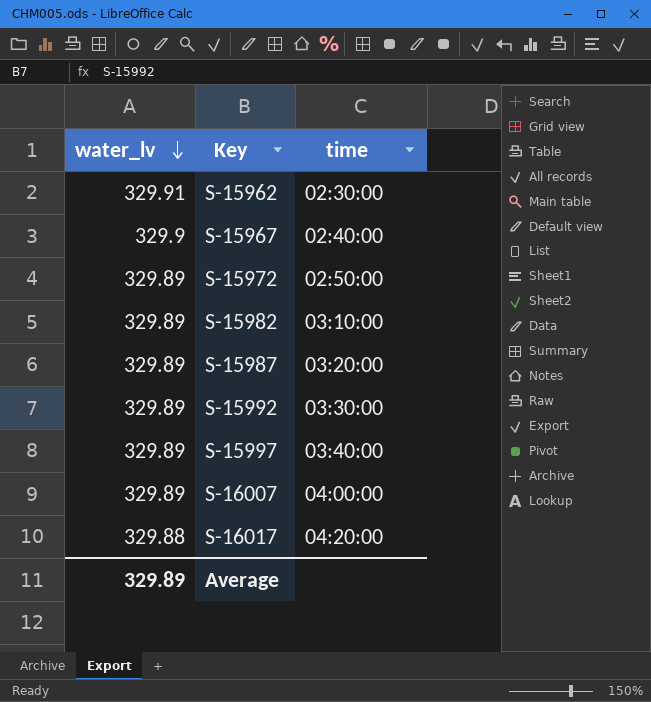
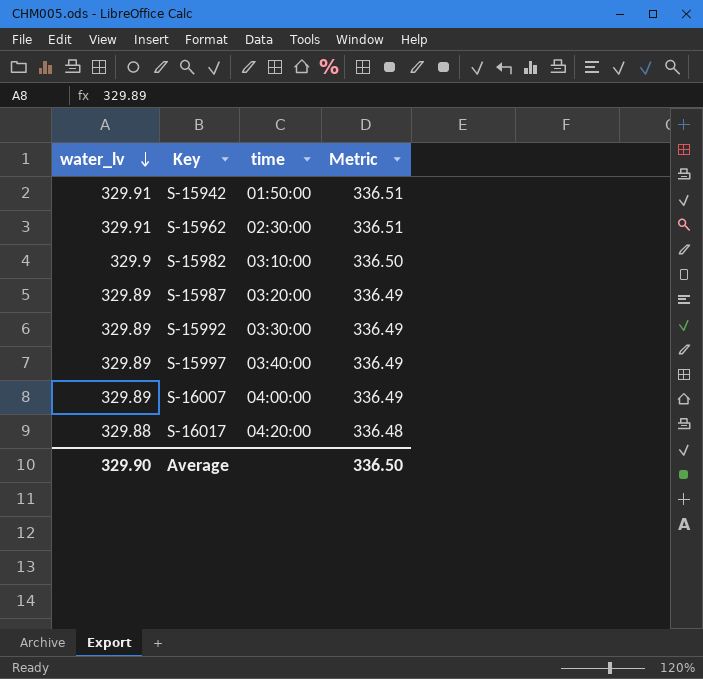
column Metric | formula: none -> [water_lv] * 1.02
row S-15967: 329.9 | 02:40:00 -> none
row S-15972: 329.89 | 02:50:00 -> none
row S-15942: none -> 329.91 | 01:50:00 | 336.51
S-15982 | water_lv: 329.89 -> 329.9
Average | water_lv: 329.89 -> 329.90

